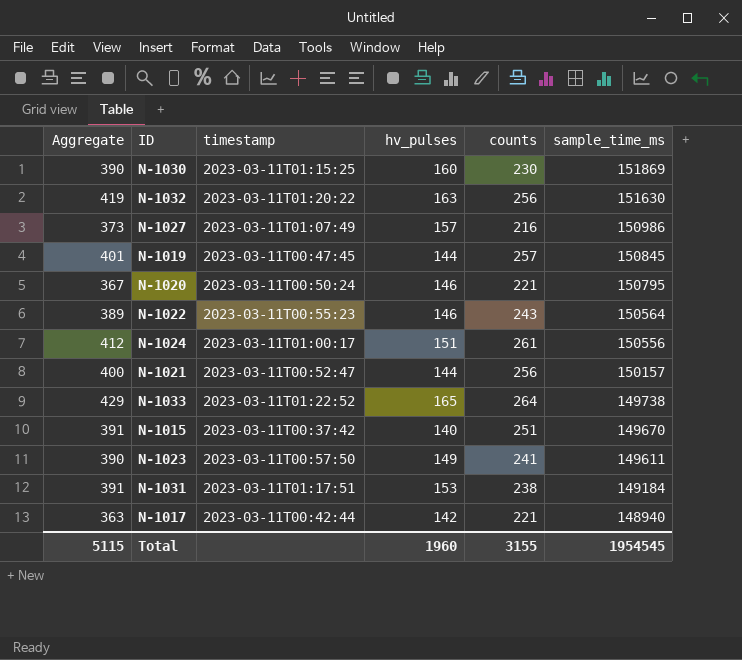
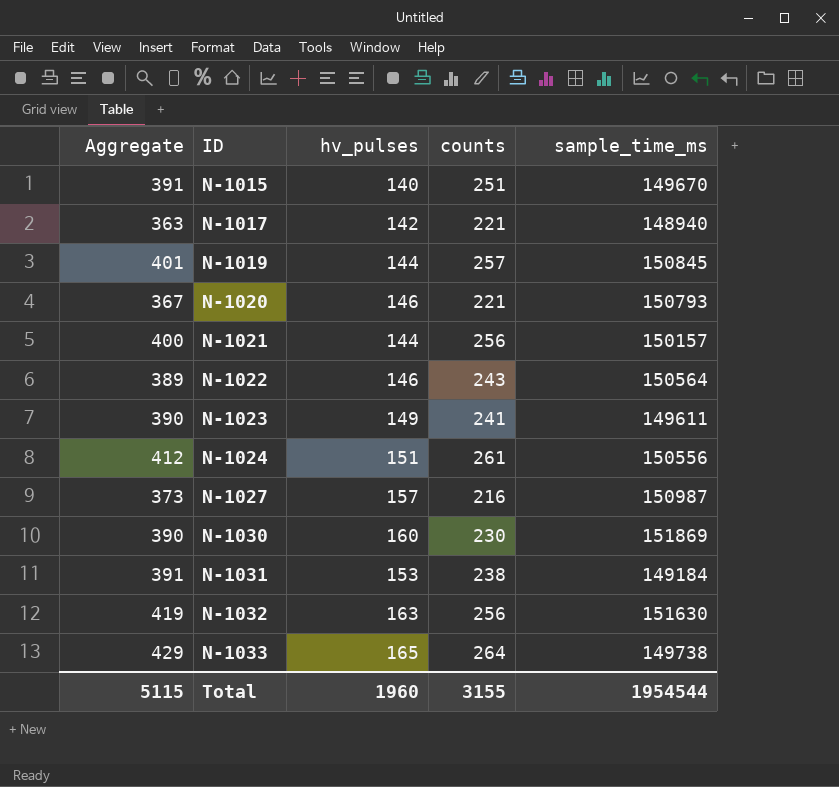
row order: sample_time_ms descending -> ID ascending
column timestamp | position: 3 -> none
N-1020 | sample_time_ms: 150795 -> 150793
N-1027 | sample_time_ms: 150986 -> 150987
Total | sample_time_ms: 1954545 -> 1954544

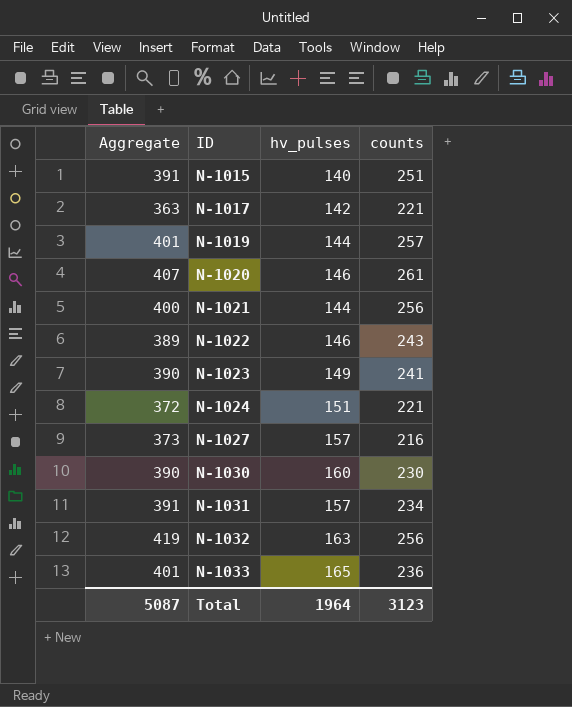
column sample_time_ms | position: 5 -> none
N-1020 | Aggregate: 367 -> 407
N-1020 | counts: 221 -> 261
N-1024 | Aggregate: 412 -> 372
N-1024 | counts: 261 -> 221
N-1031 | hv_pulses: 153 -> 157
N-1031 | counts: 238 -> 234
N-1033 | Aggregate: 429 -> 401
N-1033 | counts: 264 -> 236
Total | Aggregate: 5115 -> 5087
Total | hv_pulses: 1960 -> 1964
Total | counts: 3155 -> 3123

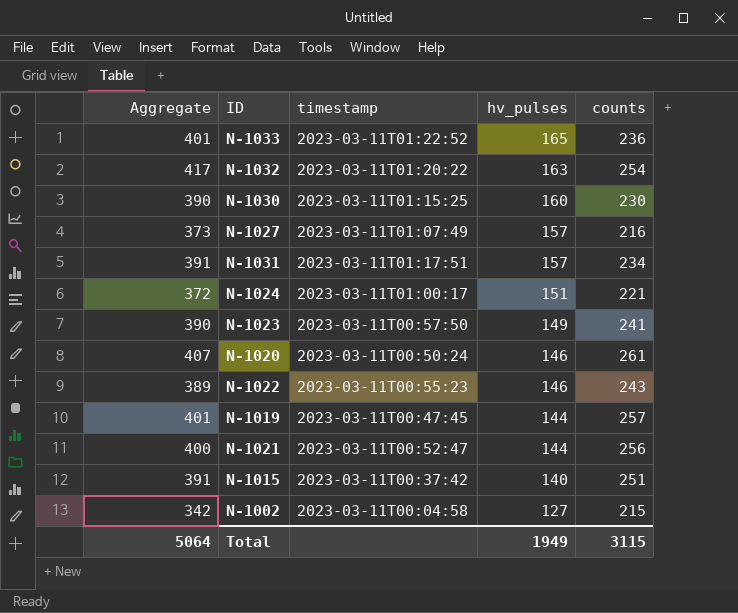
row order: ID ascending -> hv_pulses descending
column timestamp | position: none -> 3
row N-1017: 363 | 142 | 221 -> none
N-1032 | Aggregate: 419 -> 417
N-1032 | counts: 256 -> 254
row N-1002: none -> 342 | 2023-03-11T00:04:58 | 127 | 215
Total | Aggregate: 5087 -> 5064
Total | hv_pulses: 1964 -> 1949
Total | counts: 3123 -> 3115

